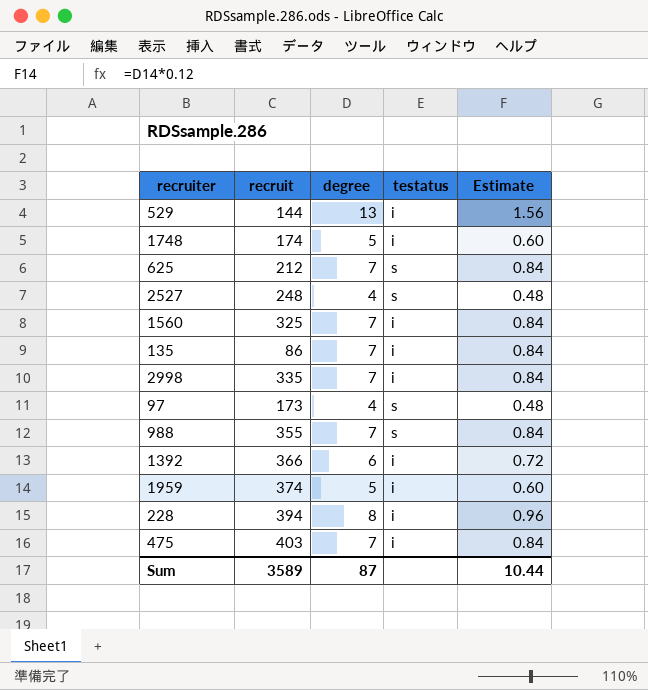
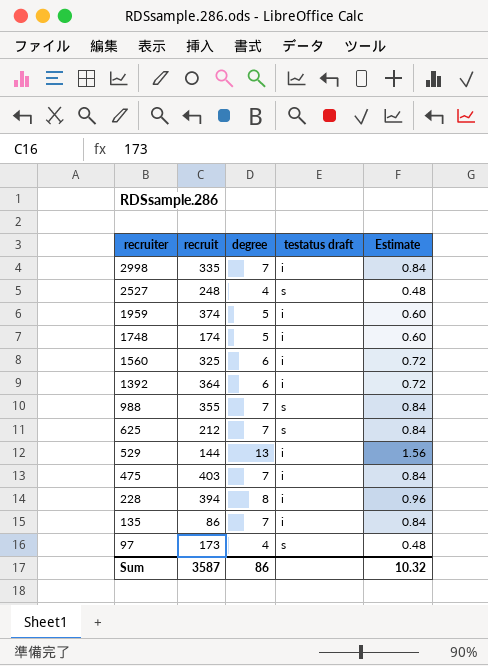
row order: none -> recruiter descending
column name: testatus -> testatus draft
1560 | degree: 7 -> 6
1560 | Estimate: 0.84 -> 0.72
1392 | recruit: 366 -> 364
Sum | recruit: 3589 -> 3587
Sum | degree: 87 -> 86
Sum | Estimate: 10.44 -> 10.32

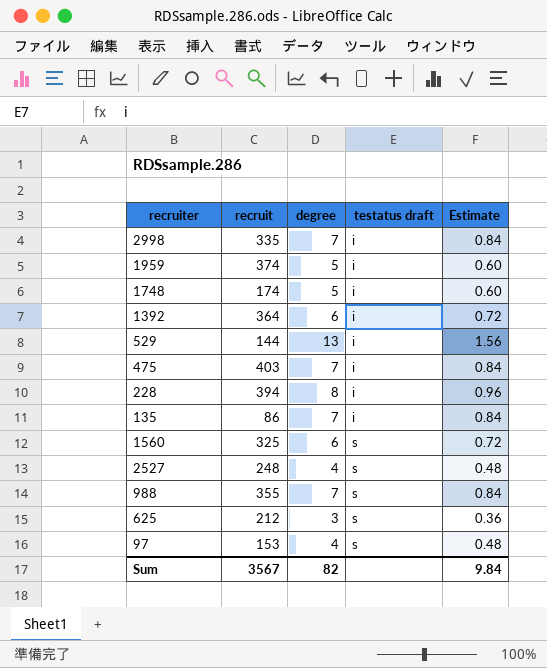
row order: recruiter descending -> testatus draft ascending
1560 | testatus draft: i -> s
625 | degree: 7 -> 3
625 | Estimate: 0.84 -> 0.36
97 | recruit: 173 -> 153
Sum | recruit: 3587 -> 3567
Sum | degree: 86 -> 82
Sum | Estimate: 10.32 -> 9.84

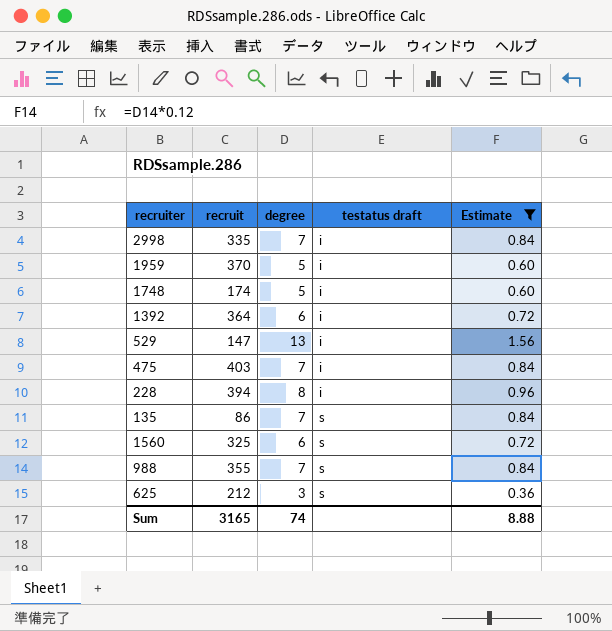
filter: none -> Estimate != 0.48
1959 | recruit: 374 -> 370
529 | recruit: 144 -> 147
135 | testatus draft: i -> s
Sum | recruit: 3567 -> 3165
Sum | degree: 82 -> 74
Sum | Estimate: 9.84 -> 8.88

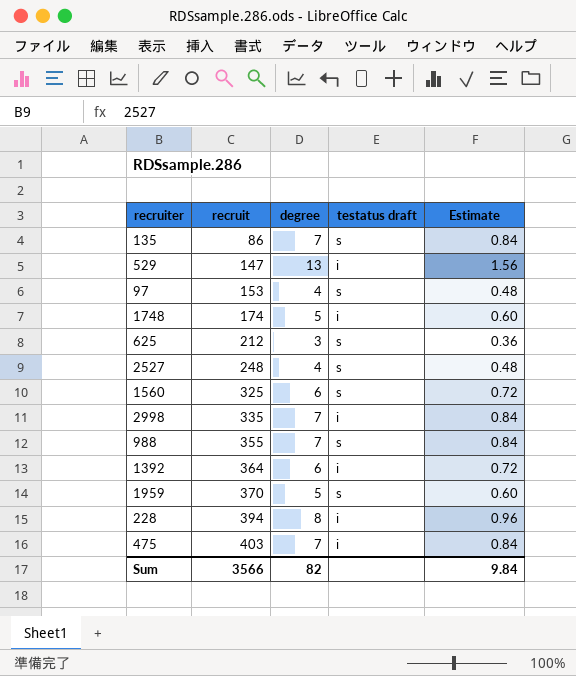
filter: Estimate != 0.48 -> none
row order: testatus draft ascending -> recruit ascending
1959 | testatus draft: i -> s
Sum | recruit: 3165 -> 3566
Sum | degree: 74 -> 82
Sum | Estimate: 8.88 -> 9.84

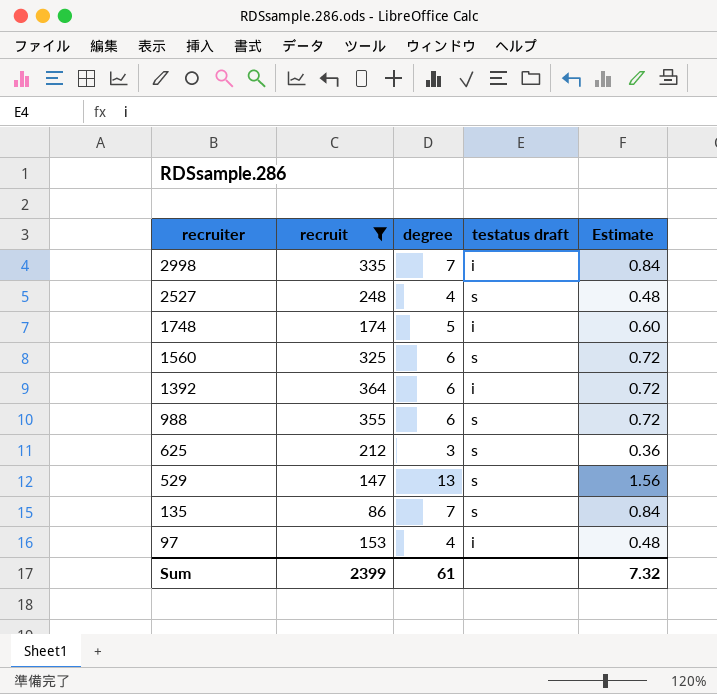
filter: none -> recruit <= 364
row order: recruit ascending -> recruiter descending
988 | degree: 7 -> 6
988 | Estimate: 0.84 -> 0.72
529 | testatus draft: i -> s
97 | testatus draft: s -> i
Sum | recruit: 3566 -> 2399
Sum | degree: 82 -> 61
Sum | Estimate: 9.84 -> 7.32

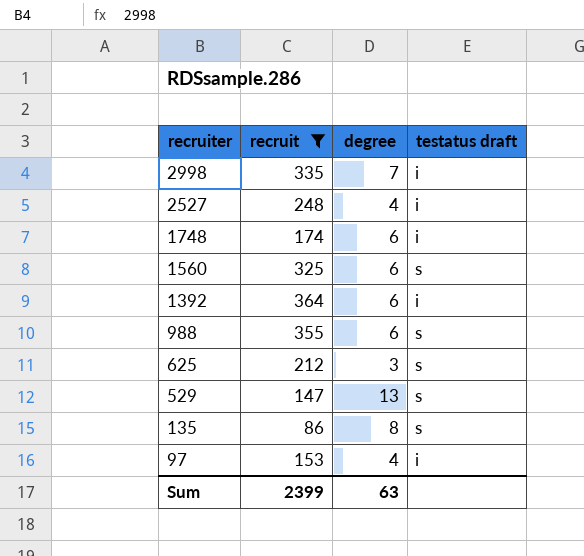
column Estimate | formula: [degree] * 0.12 -> none
2527 | testatus draft: s -> i
1748 | degree: 5 -> 6
135 | degree: 7 -> 8
Sum | degree: 61 -> 63

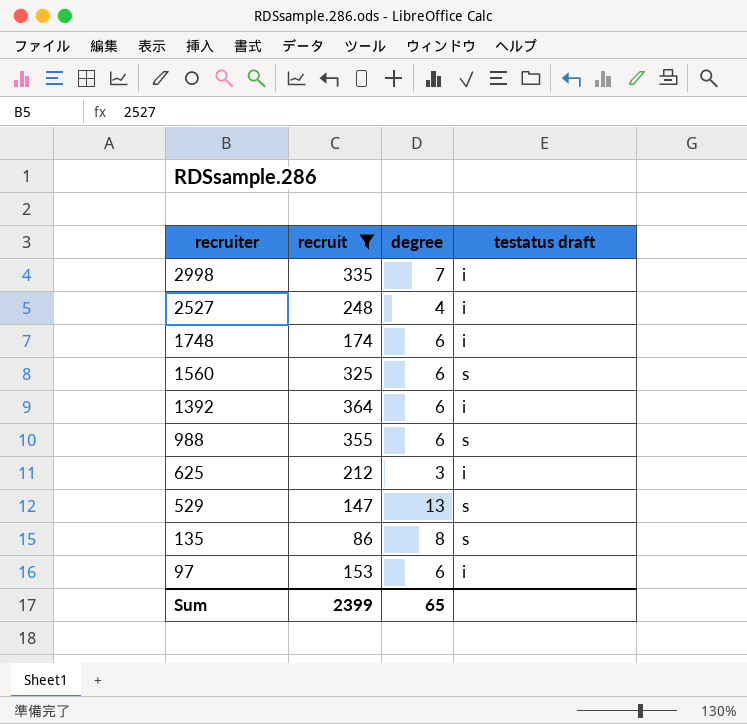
625 | testatus draft: s -> i
97 | degree: 4 -> 6
Sum | degree: 63 -> 65

